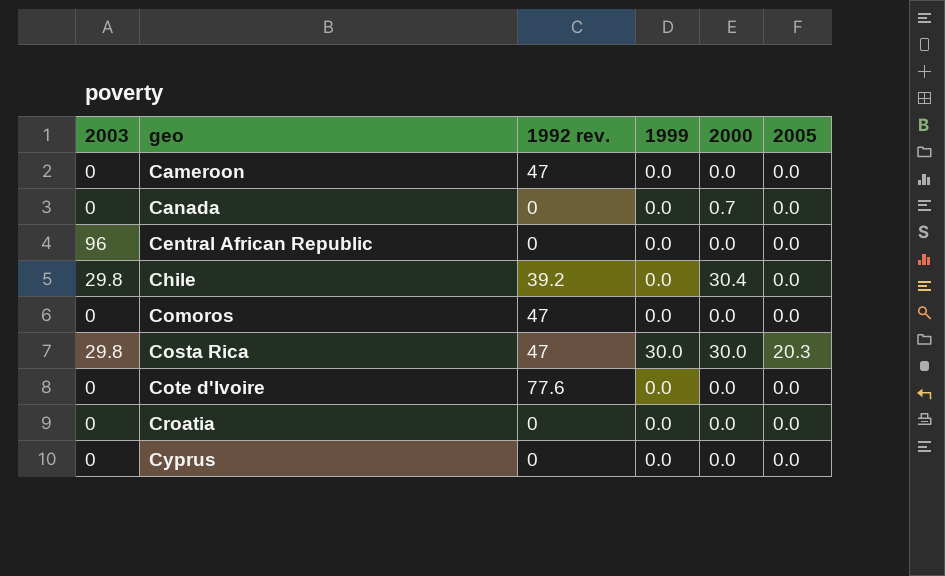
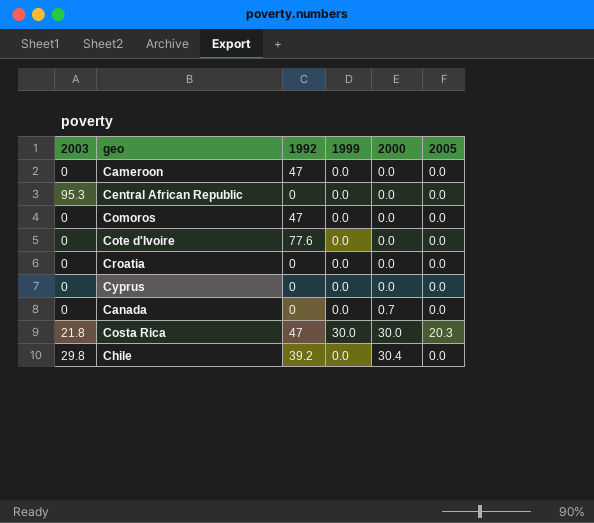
row order: geo ascending -> 2000 ascending
column name: 1992 rev. -> 1992
Central African Republic | 2003: 96 -> 95.3
Costa Rica | 2003: 29.8 -> 21.8

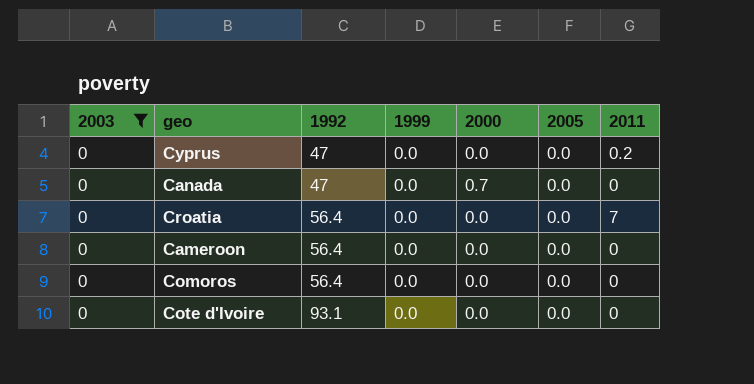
filter: none -> 2003 = 0
row order: 2000 ascending -> 1992 ascending
column 2011 | position: none -> 7
Cyprus | 1992: 0 -> 47
Canada | 1992: 0 -> 47
Croatia | 1992: 0 -> 56.4
Cameroon | 1992: 47 -> 56.4
Comoros | 1992: 47 -> 56.4
Cote d'Ivoire | 1992: 77.6 -> 93.1

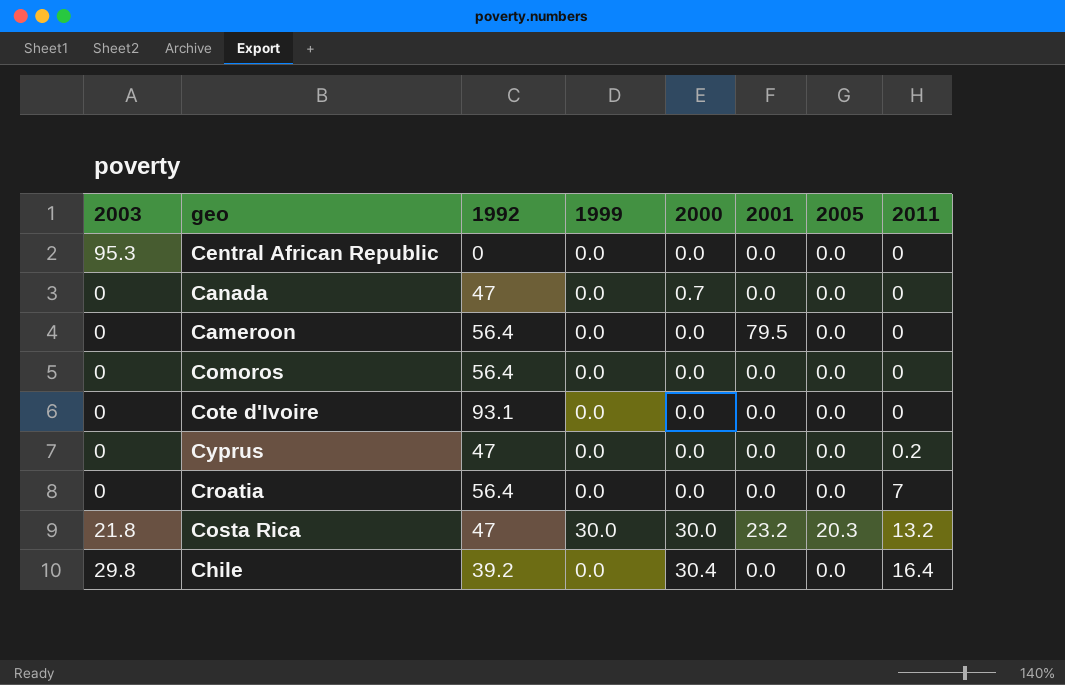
filter: 2003 = 0 -> none
row order: 1992 ascending -> 2011 ascending
column 2001 | position: none -> 6

